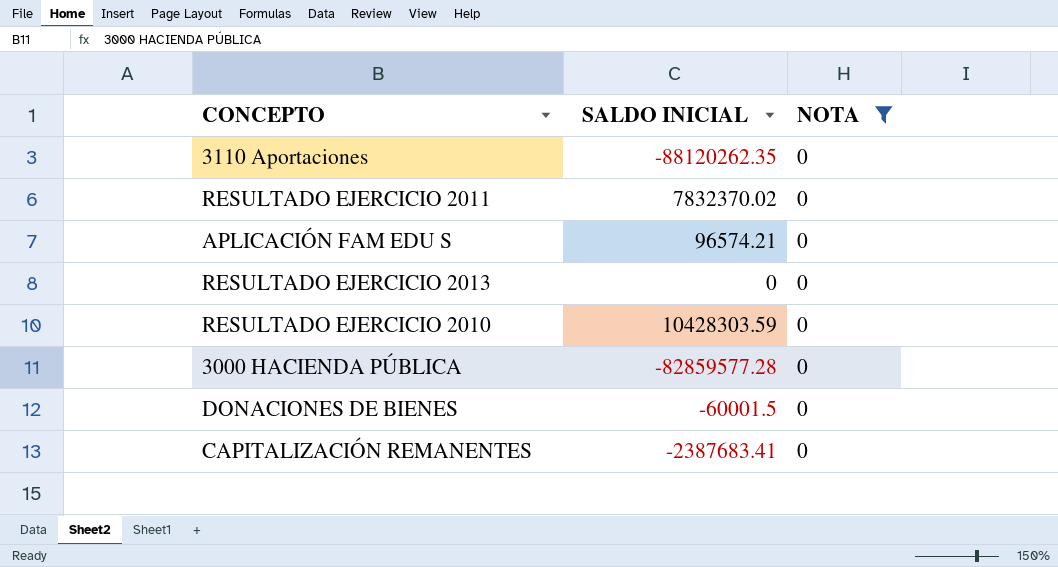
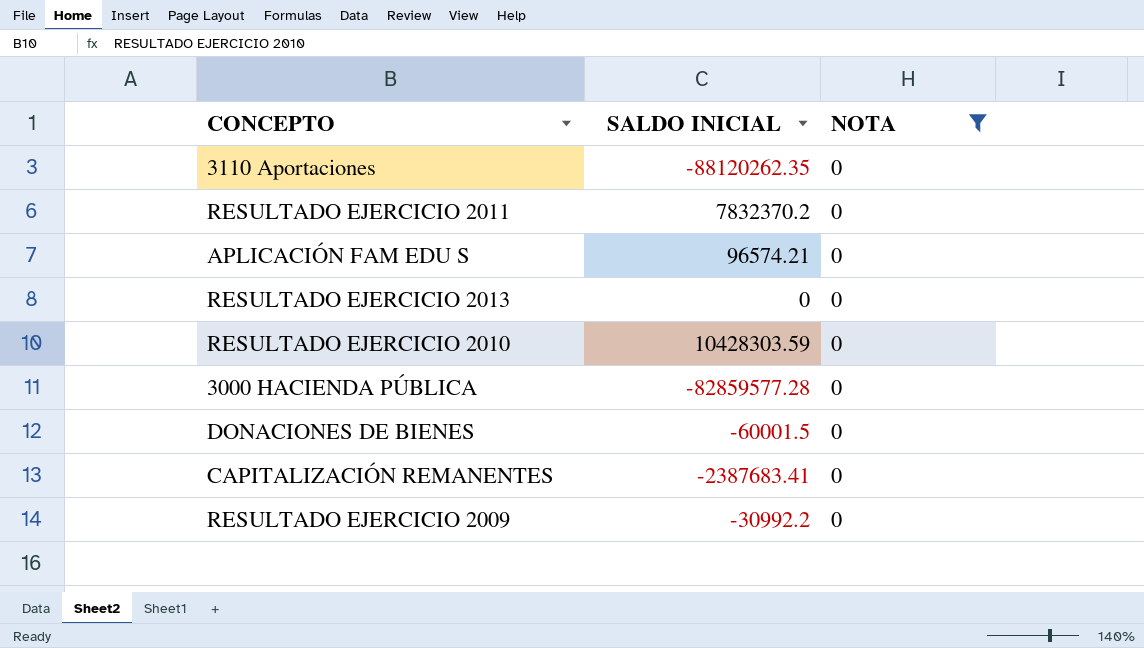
RESULTADO EJERCICIO 2011 | SALDO INICIAL: 7832370.02 -> 7832370.2
row RESULTADO EJERCICIO 2009: none -> -30992.2 | 0

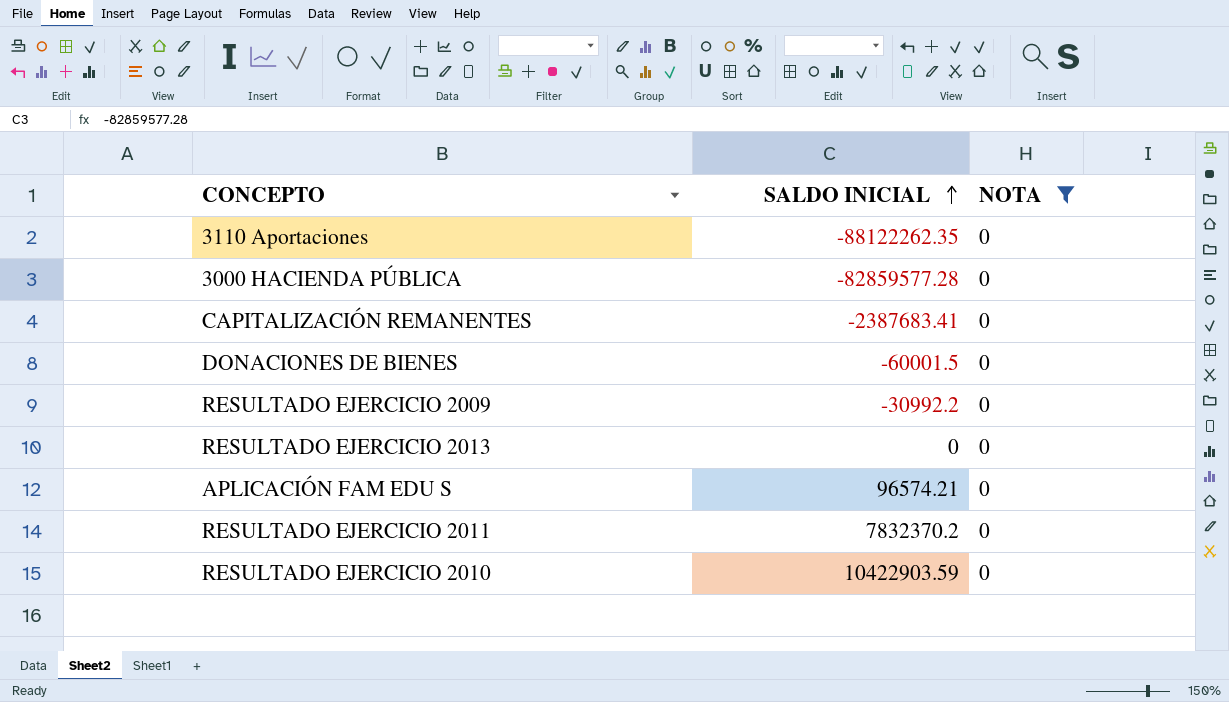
row order: none -> SALDO INICIAL ascending
3110 Aportaciones | SALDO INICIAL: -88120262.35 -> -88122262.35
RESULTADO EJERCICIO 2010 | SALDO INICIAL: 10428303.59 -> 10422903.59

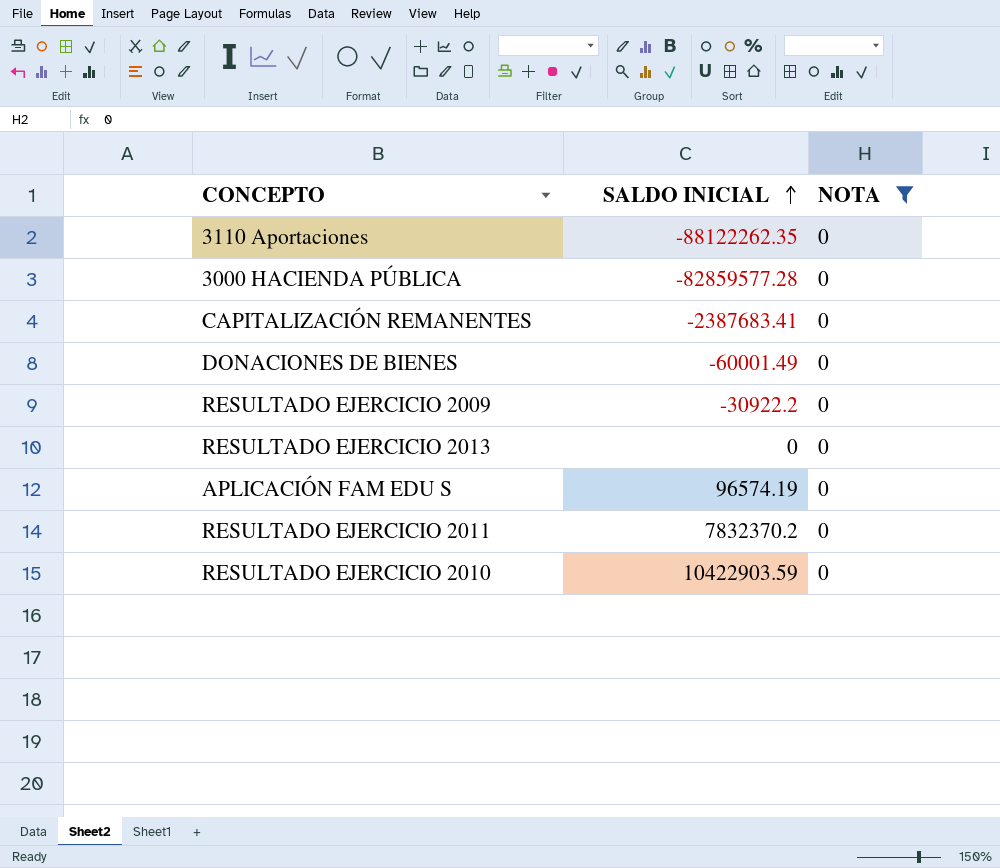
DONACIONES DE BIENES | SALDO INICIAL: -60001.5 -> -60001.49
RESULTADO EJERCICIO 2009 | SALDO INICIAL: -30992.2 -> -30922.2
APLICACIÓN FAM EDU S | SALDO INICIAL: 96574.21 -> 96574.19

